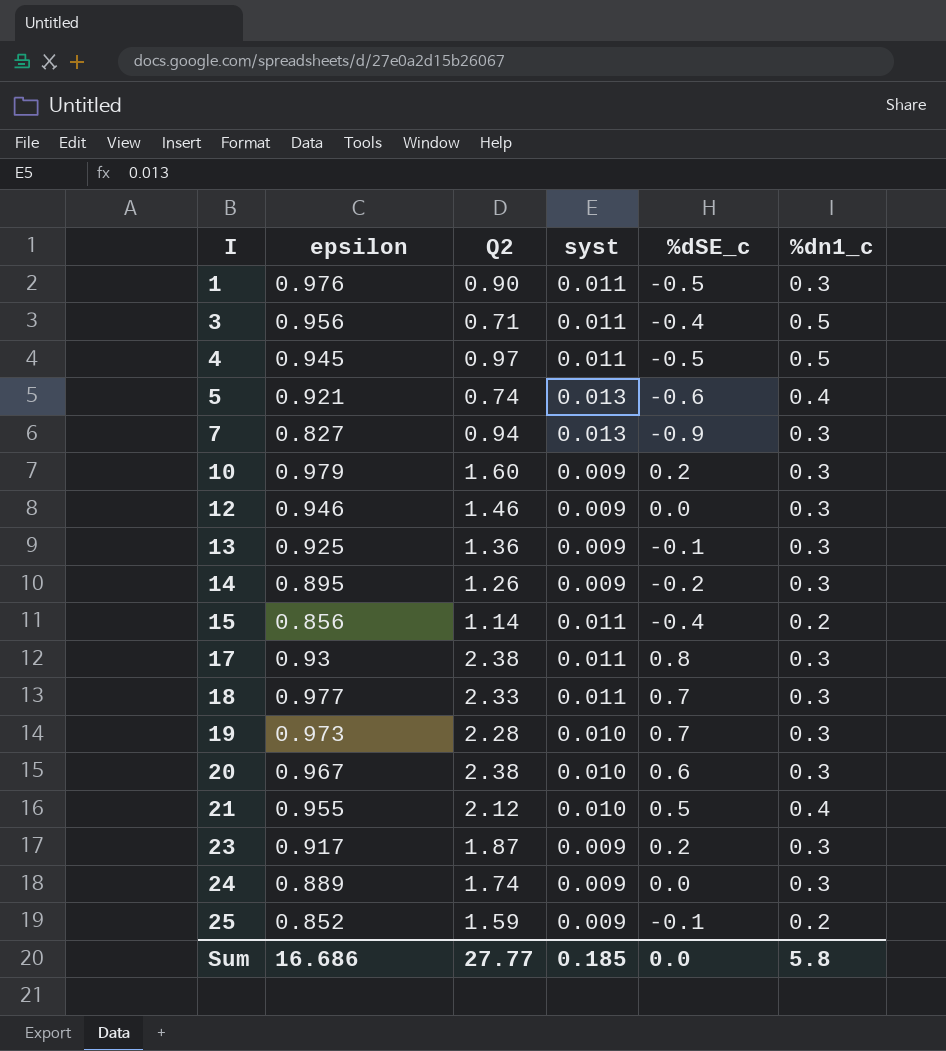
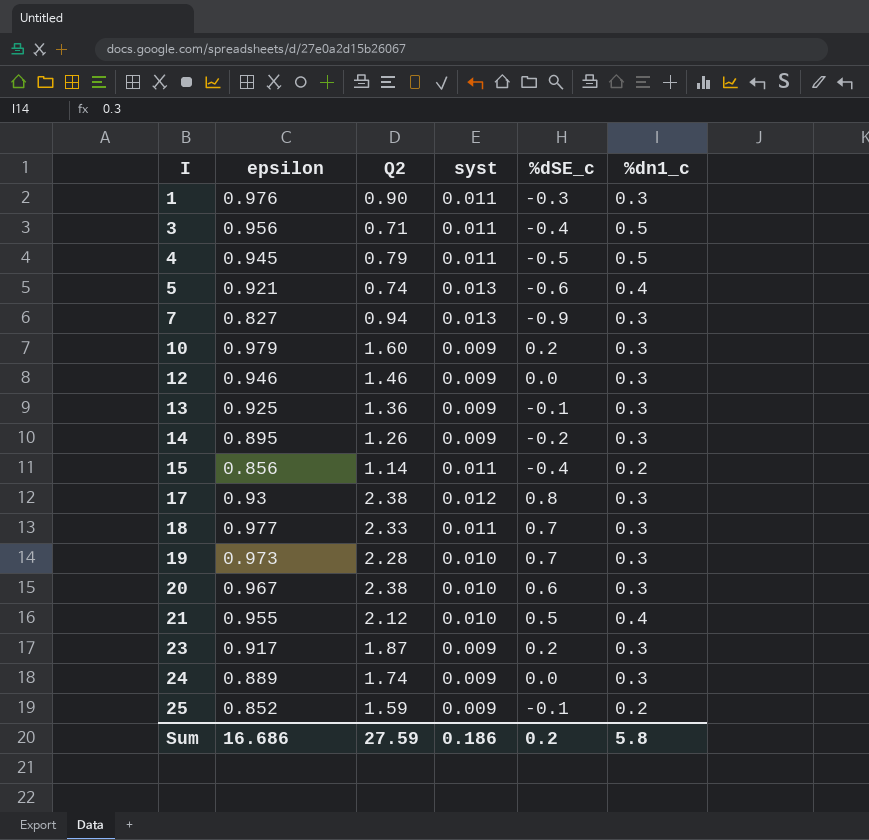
1 | %dSE_c: -0.5 -> -0.3
4 | Q2: 0.97 -> 0.79
17 | syst: 0.011 -> 0.012
Sum | Q2: 27.77 -> 27.59
Sum | syst: 0.185 -> 0.186
Sum | %dSE_c: 0.0 -> 0.2

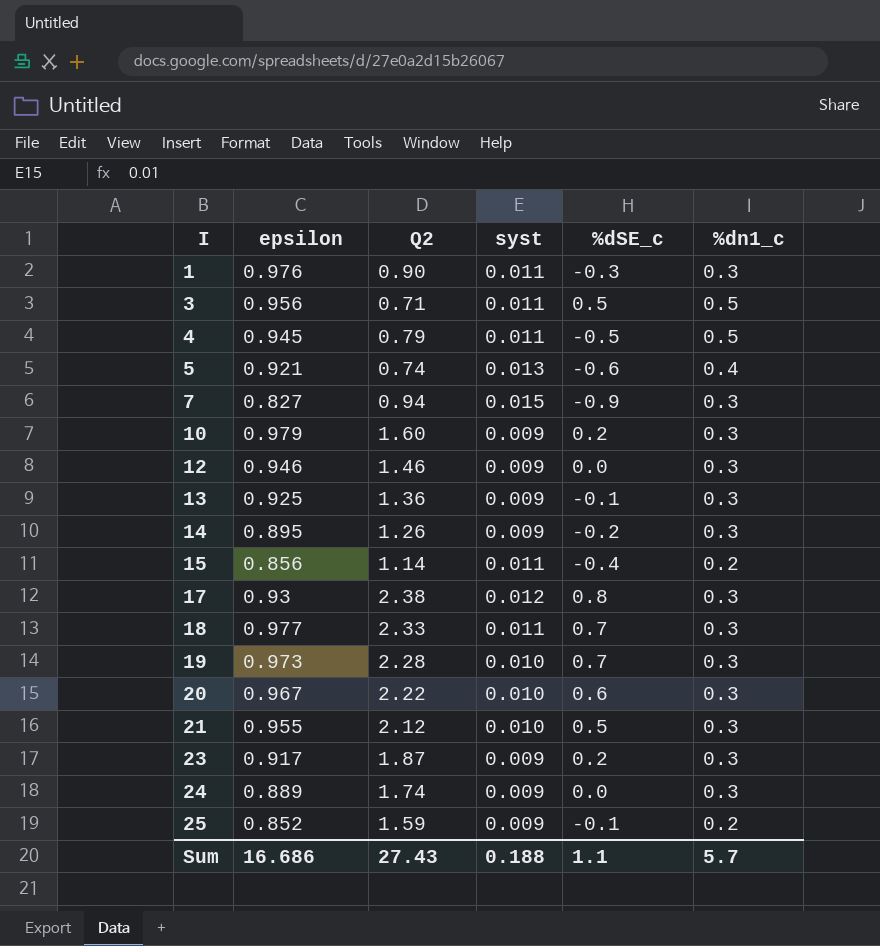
3 | %dSE_c: -0.4 -> 0.5
7 | syst: 0.013 -> 0.015
20 | Q2: 2.38 -> 2.22
21 | %dn1_c: 0.4 -> 0.3
Sum | Q2: 27.59 -> 27.43
Sum | syst: 0.186 -> 0.188
Sum | %dSE_c: 0.2 -> 1.1
Sum | %dn1_c: 5.8 -> 5.7

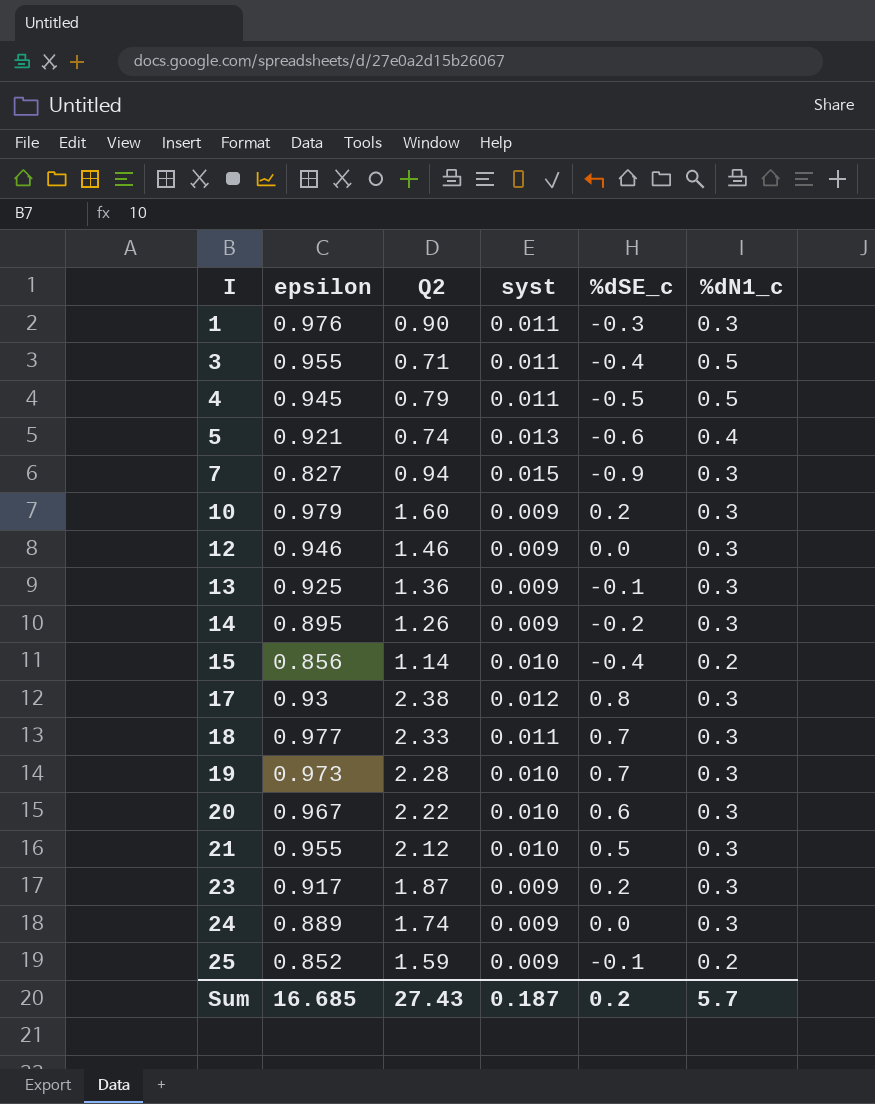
column name: %dn1_c -> %dN1_c
3 | epsilon: 0.956 -> 0.955
3 | %dSE_c: 0.5 -> -0.4
15 | syst: 0.011 -> 0.010
Sum | epsilon: 16.686 -> 16.685
Sum | syst: 0.188 -> 0.187
Sum | %dSE_c: 1.1 -> 0.2

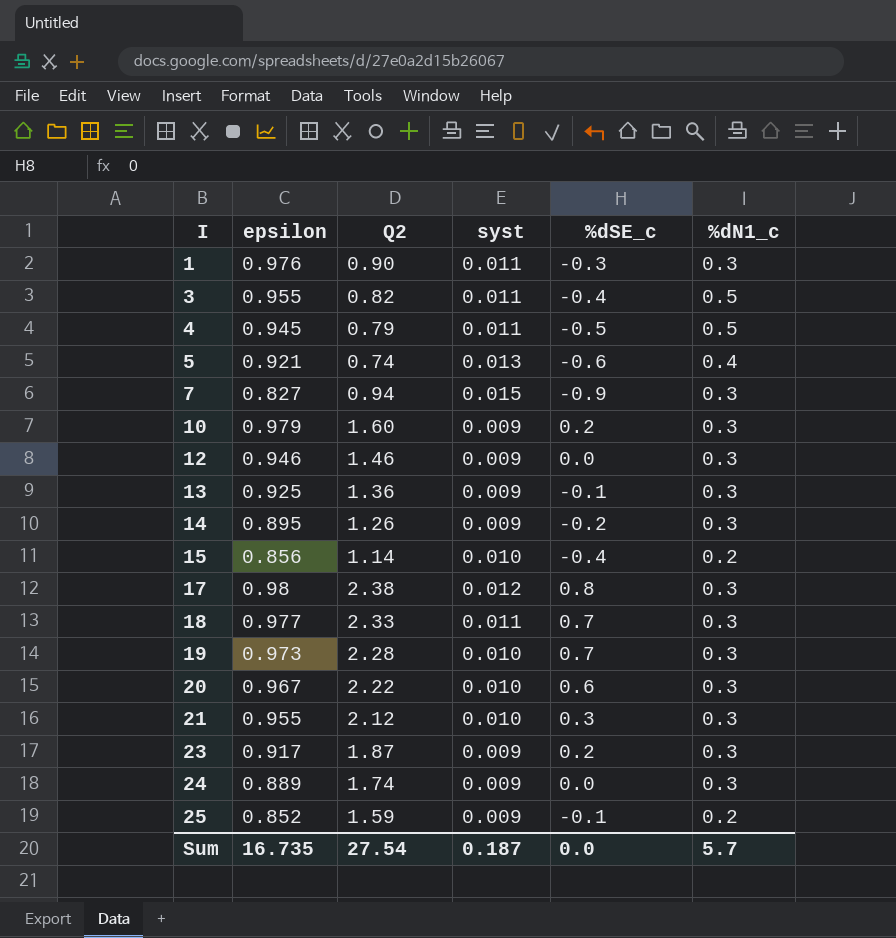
3 | Q2: 0.71 -> 0.82
17 | epsilon: 0.93 -> 0.98
21 | %dSE_c: 0.5 -> 0.3
Sum | epsilon: 16.685 -> 16.735
Sum | Q2: 27.43 -> 27.54
Sum | %dSE_c: 0.2 -> 0.0

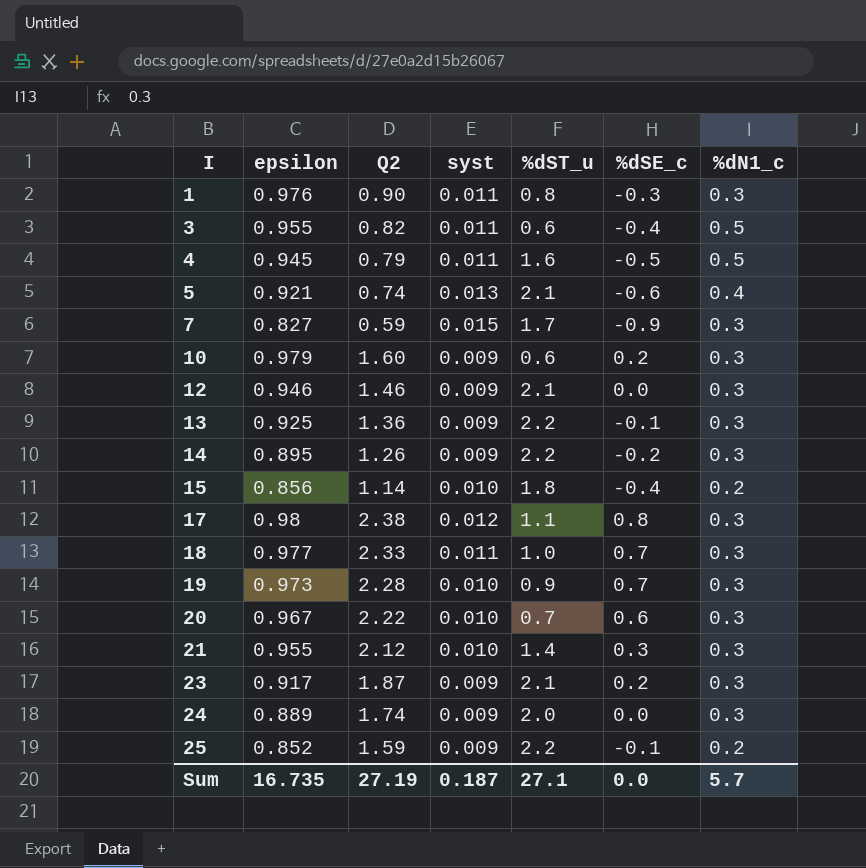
column %dST_u | position: none -> 5
7 | Q2: 0.94 -> 0.59
Sum | Q2: 27.54 -> 27.19

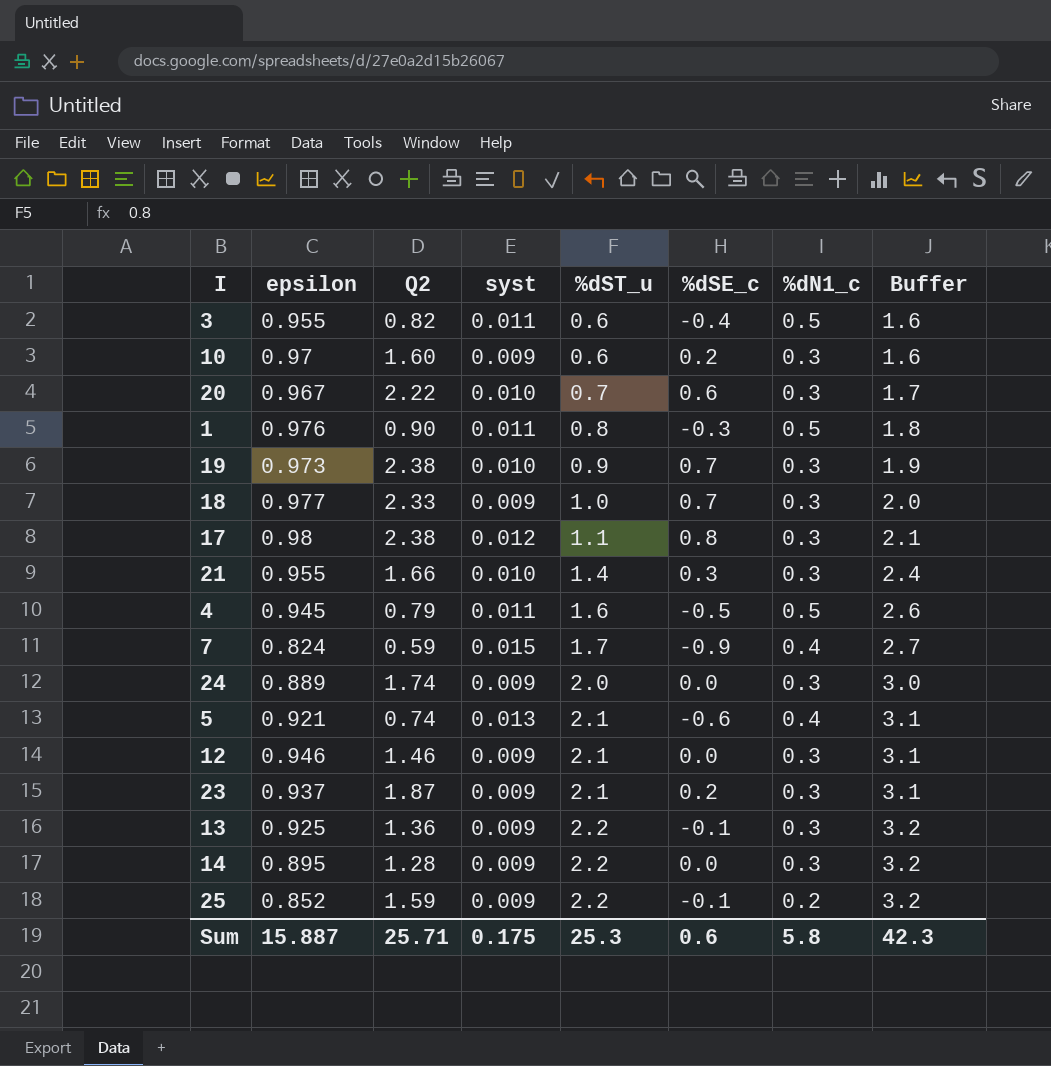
row order: I ascending -> %dST_u ascending
column Buffer | formula: none -> [%dST_u] + 1
row 15: 0.856 | 1.14 | 0.010 | 1.8 | -0.4 | 0.2 -> none
10 | epsilon: 0.979 -> 0.97
1 | %dN1_c: 0.3 -> 0.5
19 | Q2: 2.28 -> 2.38
18 | syst: 0.011 -> 0.009
21 | Q2: 2.12 -> 1.66
7 | epsilon: 0.827 -> 0.824
7 | %dN1_c: 0.3 -> 0.4
23 | epsilon: 0.917 -> 0.937
14 | Q2: 1.26 -> 1.28
14 | %dSE_c: -0.2 -> 0.0
Sum | epsilon: 16.735 -> 15.887
Sum | Q2: 27.19 -> 25.71
Sum | syst: 0.187 -> 0.175
Sum | %dST_u: 27.1 -> 25.3
Sum | %dSE_c: 0.0 -> 0.6
Sum | %dN1_c: 5.7 -> 5.8

